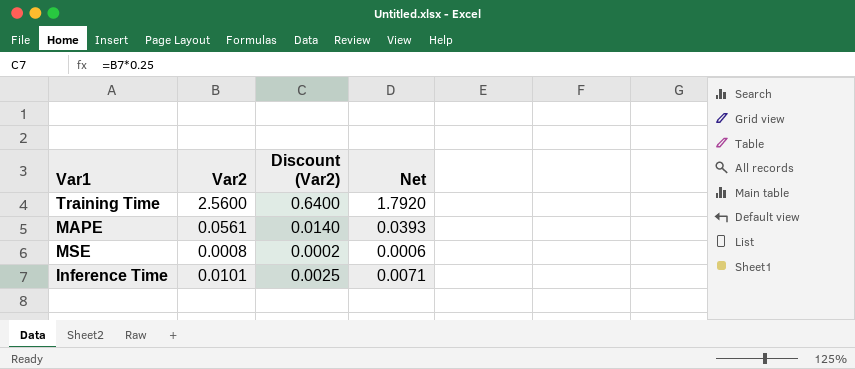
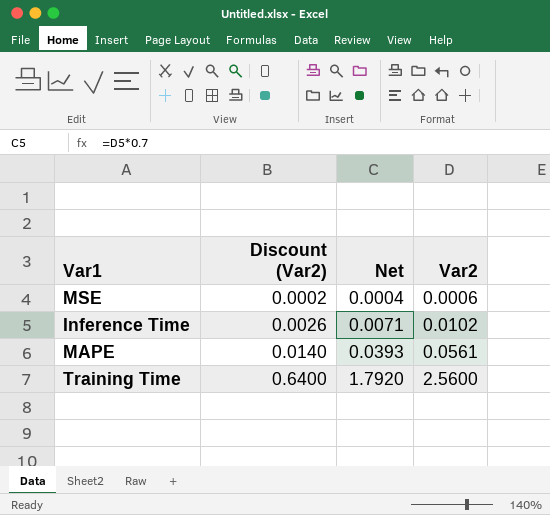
row order: none -> Discount (Var2) ascending
column Var2 | position: 2 -> 4
MSE | Net: 0.0006 -> 0.0004
MSE | Var2: 0.0008 -> 0.0006
Inference Time | Discount (Var2): 0.0025 -> 0.0026
Inference Time | Var2: 0.0101 -> 0.0102

